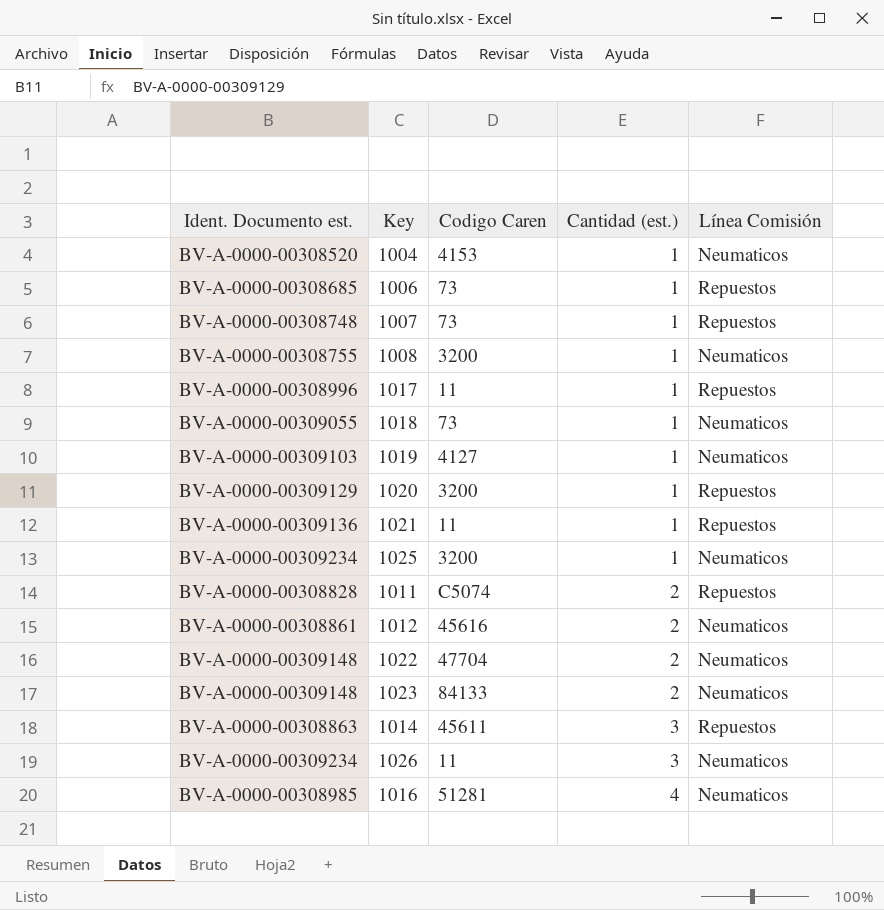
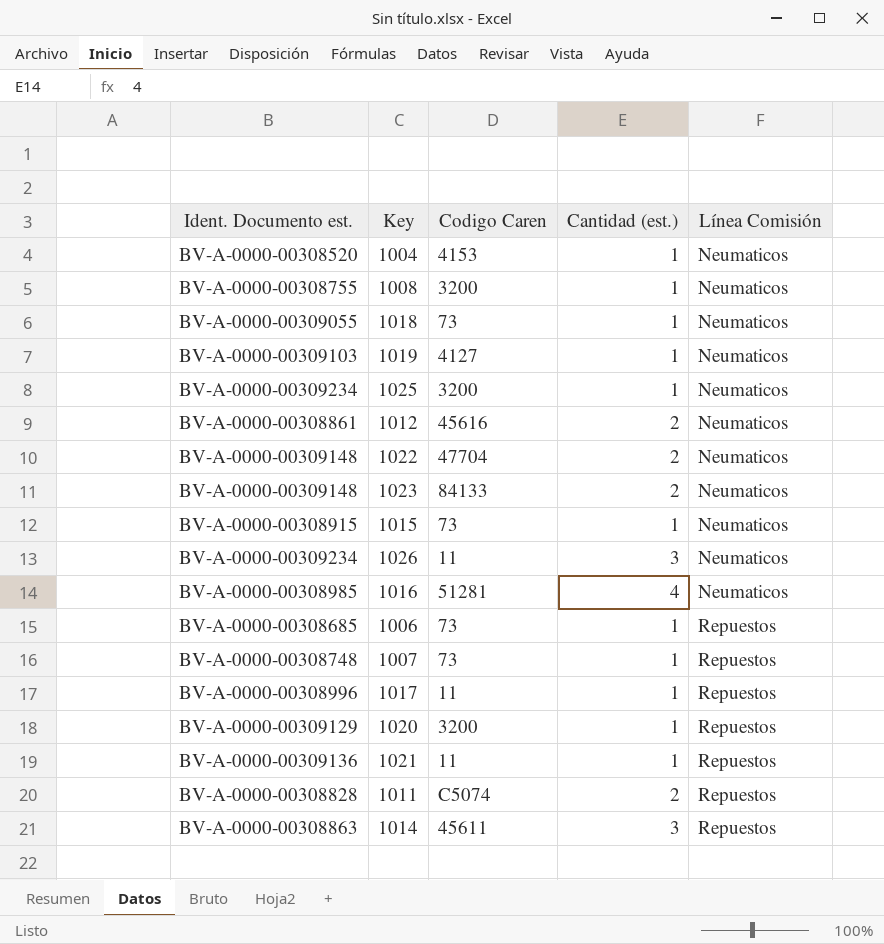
row order: Cantidad (est.) ascending -> Línea Comisión ascending
row 1015: none -> BV-A-0000-00308915 | 73 | 1 | Neumaticos

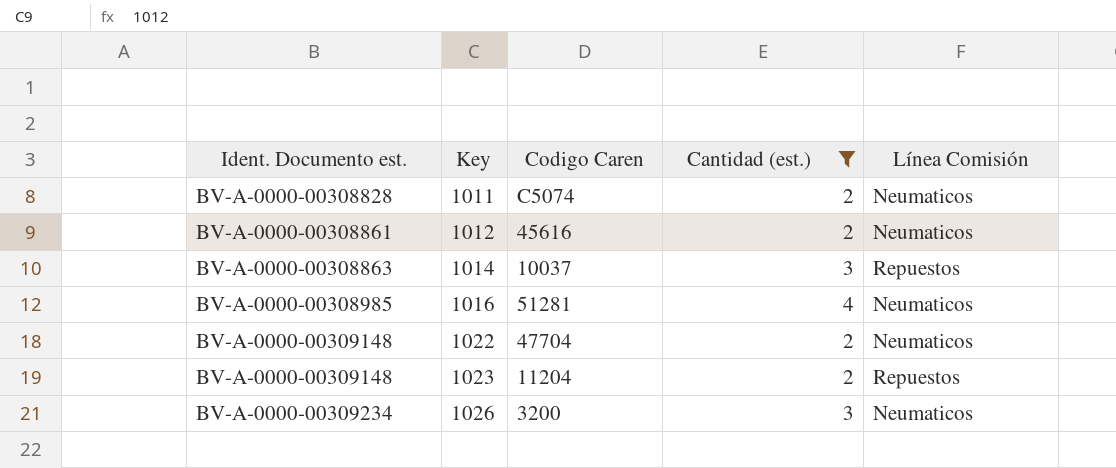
filter: none -> Cantidad (est.) != 1
row order: Línea Comisión ascending -> Ident. Documento est. ascending
1011 | Línea Comisión: Repuestos -> Neumaticos
1014 | Codigo Caren: 45611 -> 10037
1023 | Codigo Caren: 84133 -> 11204
1023 | Línea Comisión: Neumaticos -> Repuestos
1026 | Codigo Caren: 11 -> 3200

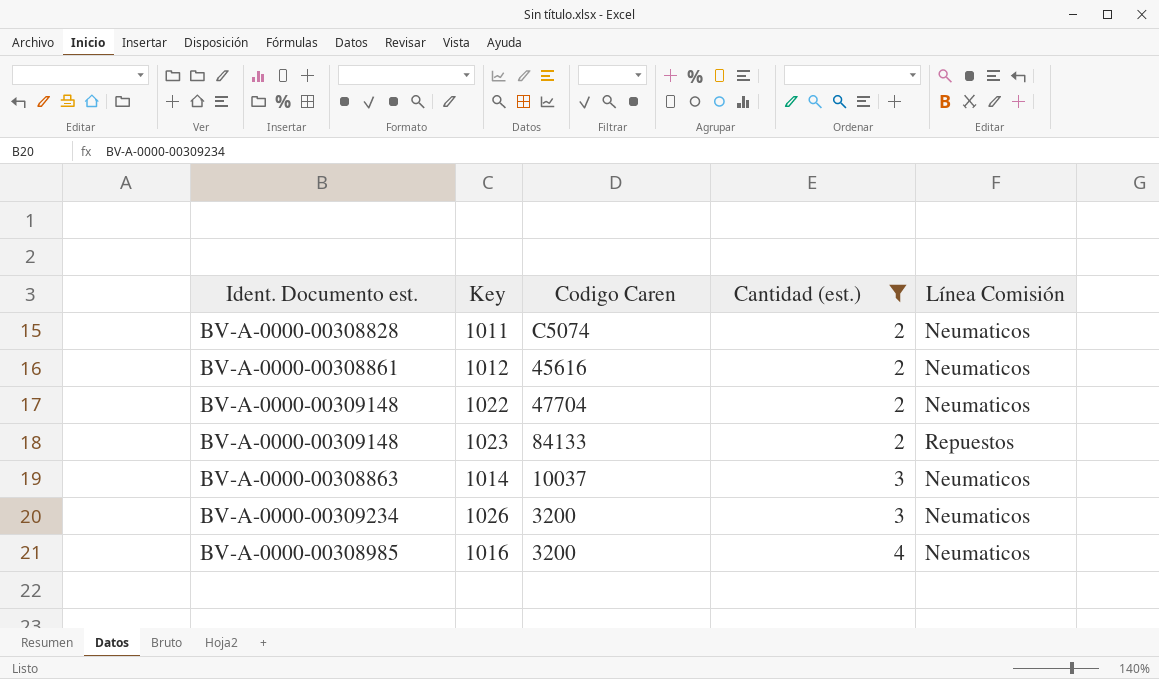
row order: Ident. Documento est. ascending -> Cantidad (est.) ascending
1023 | Codigo Caren: 11204 -> 84133
1014 | Línea Comisión: Repuestos -> Neumaticos
1016 | Codigo Caren: 51281 -> 3200

